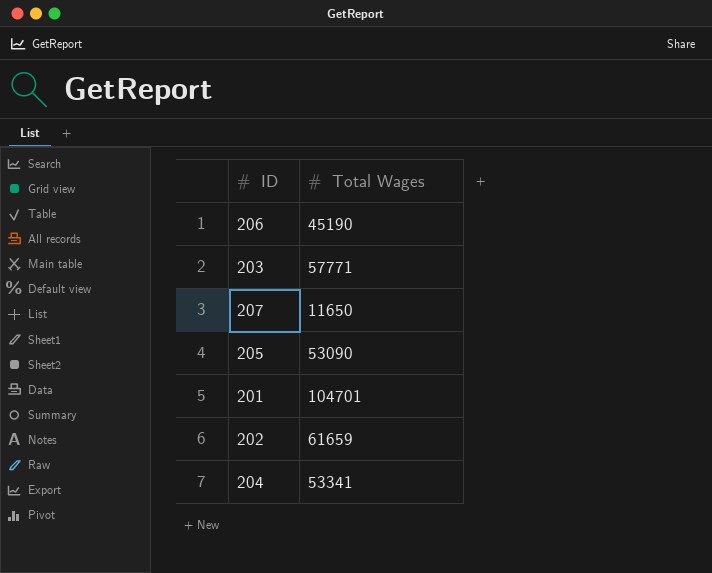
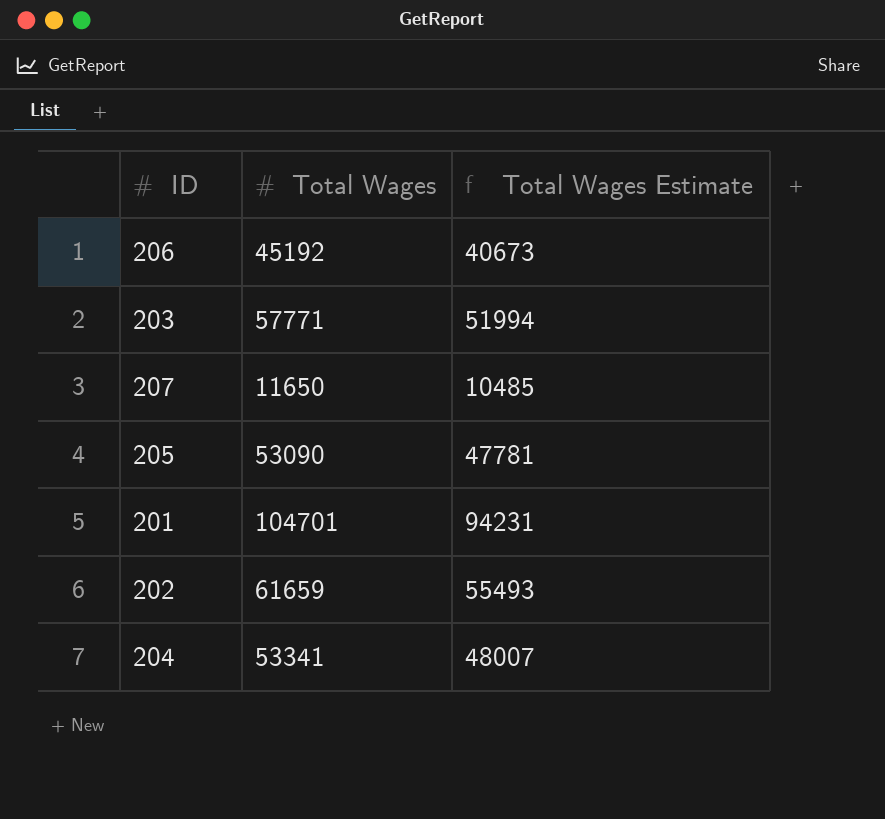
column Total Wages Estimate | formula: none -> [Total Wages] * 0.9
206 | Total Wages: 45190 -> 45192

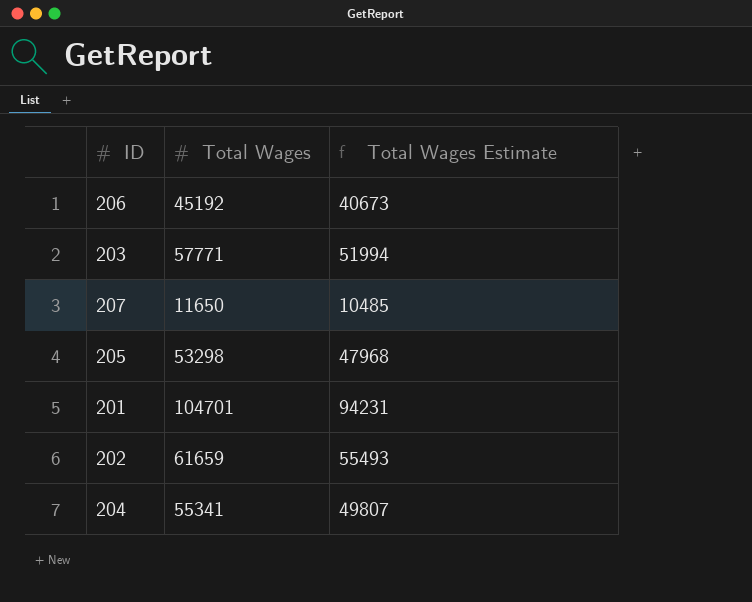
205 | Total Wages: 53090 -> 53298
205 | Total Wages Estimate: 47781 -> 47968
204 | Total Wages: 53341 -> 55341
204 | Total Wages Estimate: 48007 -> 49807

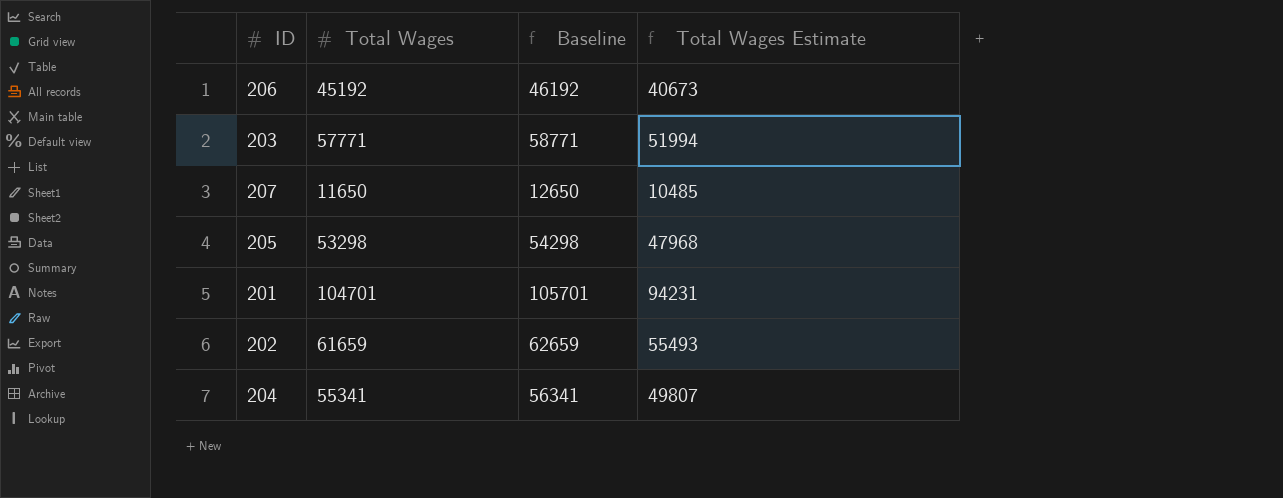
column Baseline | formula: none -> [Total Wages] + 1000

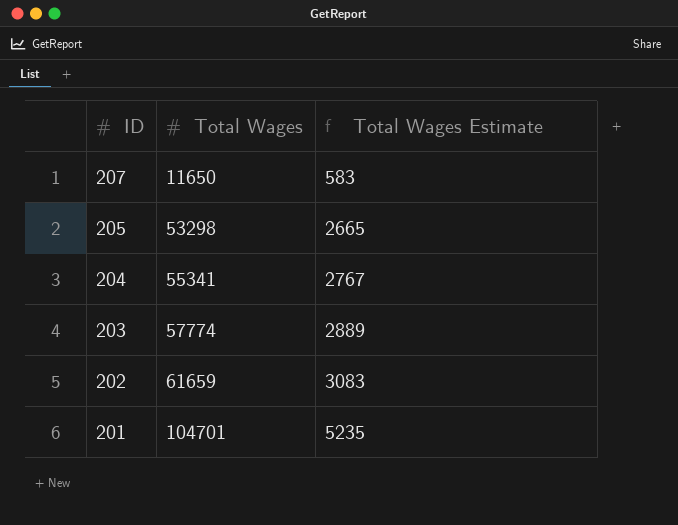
row order: none -> ID descending
column Baseline | formula: [Total Wages] + 1000 -> none
column Total Wages Estimate | formula: [Total Wages] * 0.9 -> [Total Wages] * 0.05
row 206: 45192 | 46192 | 40673 -> none
203 | Total Wages: 57771 -> 57774

